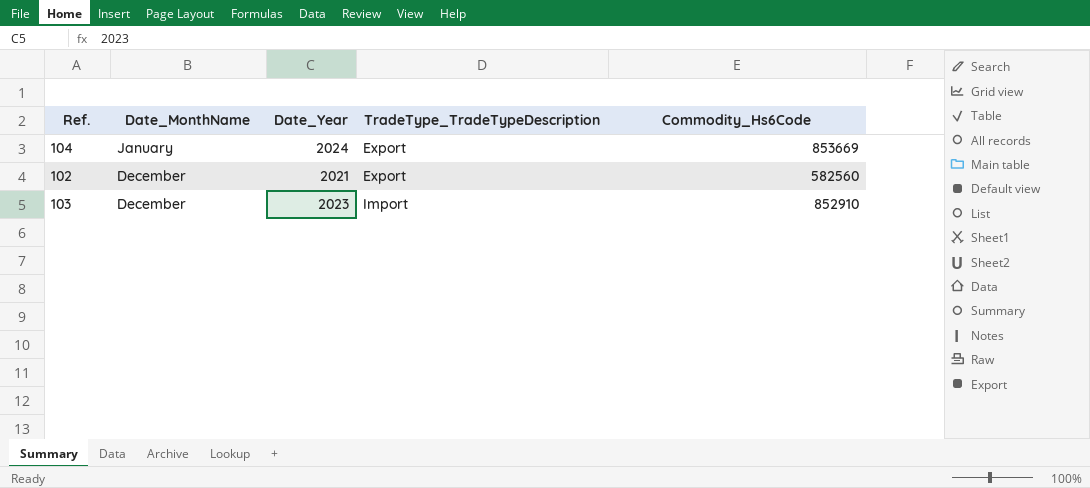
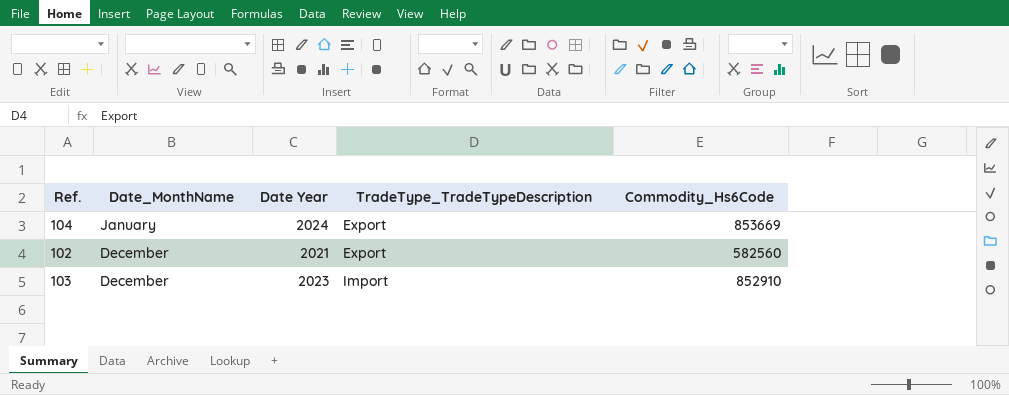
column name: Date_Year -> Date Year

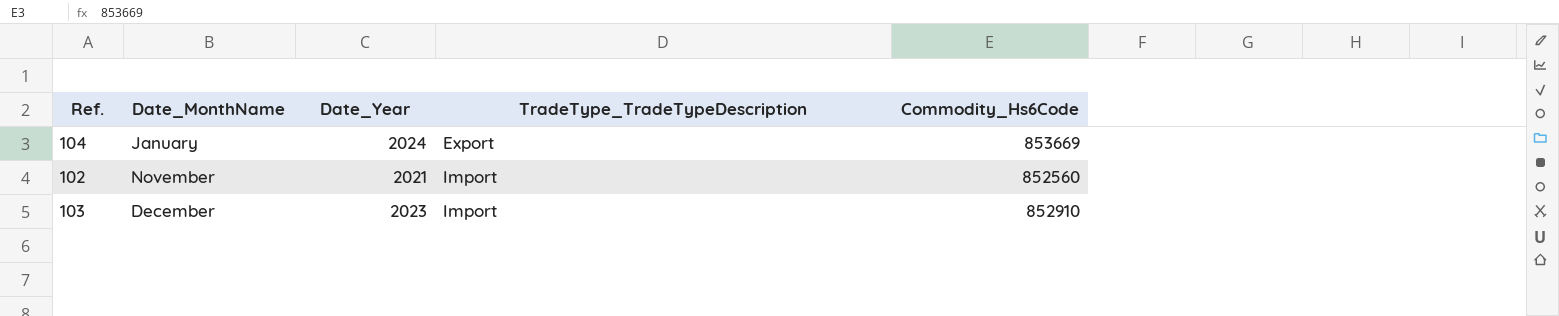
column name: Date Year -> Date_Year
102 | Date_MonthName: December -> November
102 | TradeType_TradeTypeDescription: Export -> Import
102 | Commodity_Hs6Code: 582560 -> 852560

